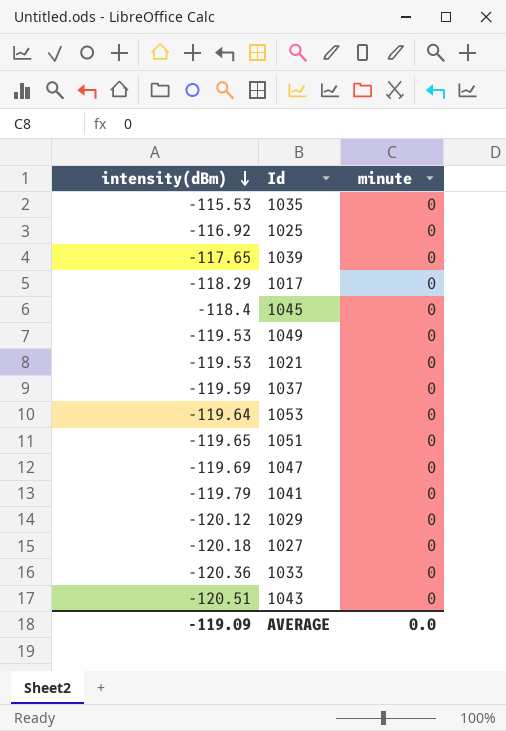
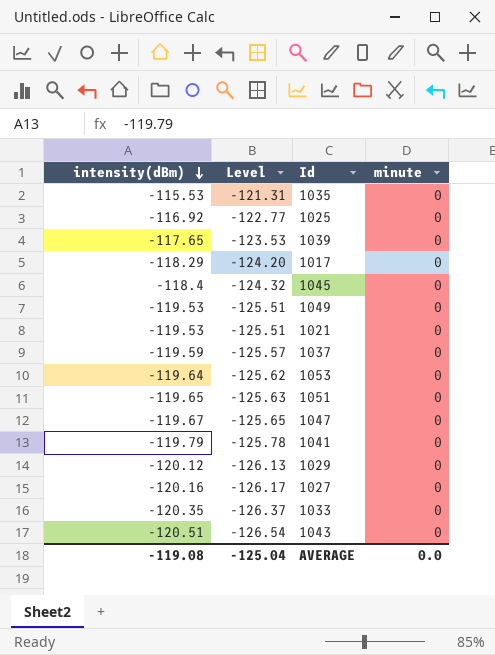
column Level | formula: none -> [intensity(dBm)] * 1.05
1047 | intensity(dBm): -119.69 -> -119.67
1027 | intensity(dBm): -120.18 -> -120.16
1033 | intensity(dBm): -120.36 -> -120.35
AVERAGE | intensity(dBm): -119.09 -> -119.08

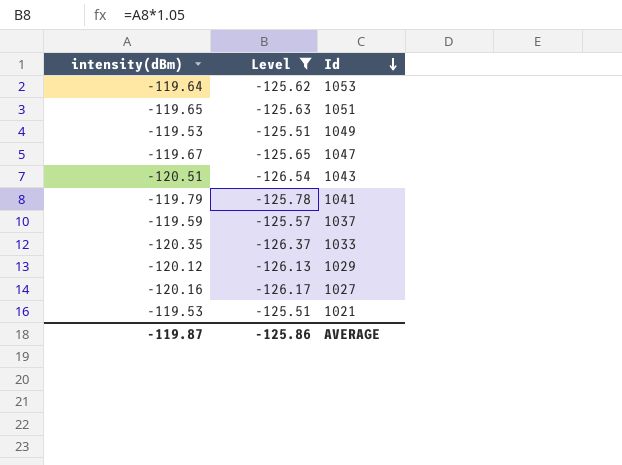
filter: none -> Level <= -125.51
row order: intensity(dBm) descending -> Id descending
column minute | position: 4 -> none
AVERAGE | intensity(dBm): -119.08 -> -119.87
AVERAGE | Level: -125.04 -> -125.86

